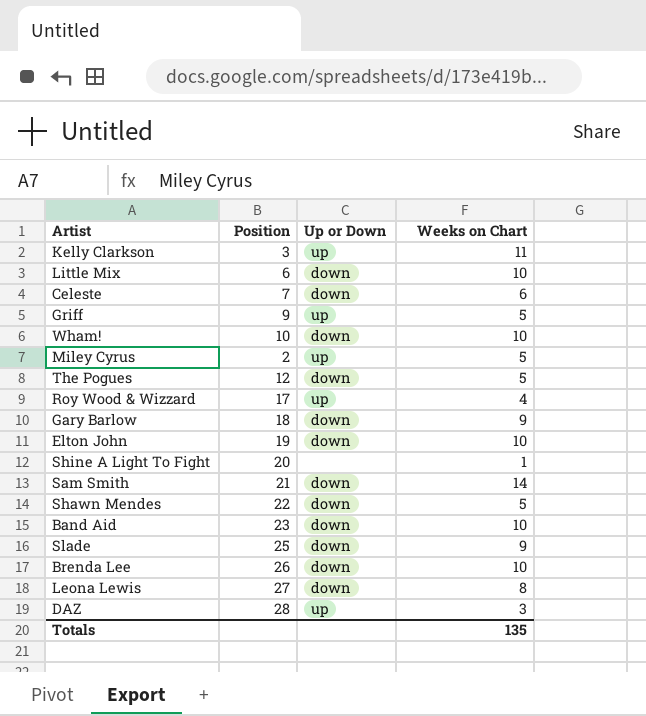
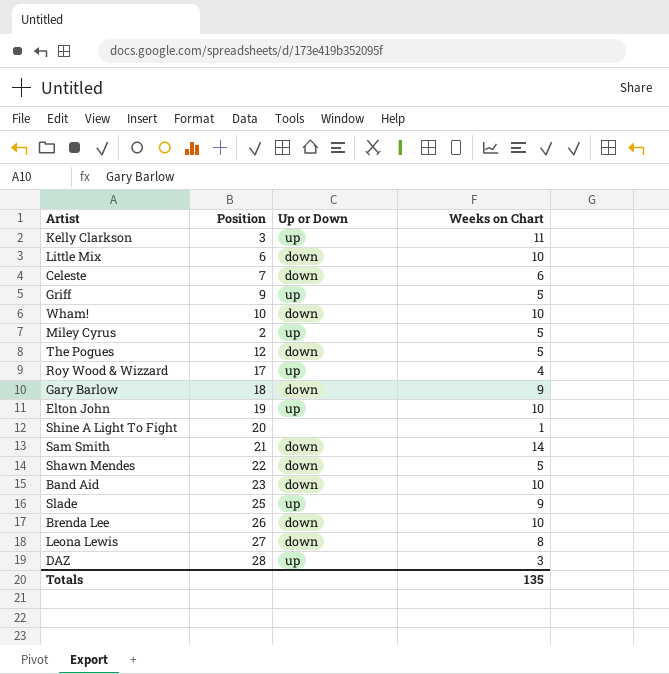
Elton John | Up or Down: down -> up
Slade | Up or Down: down -> up

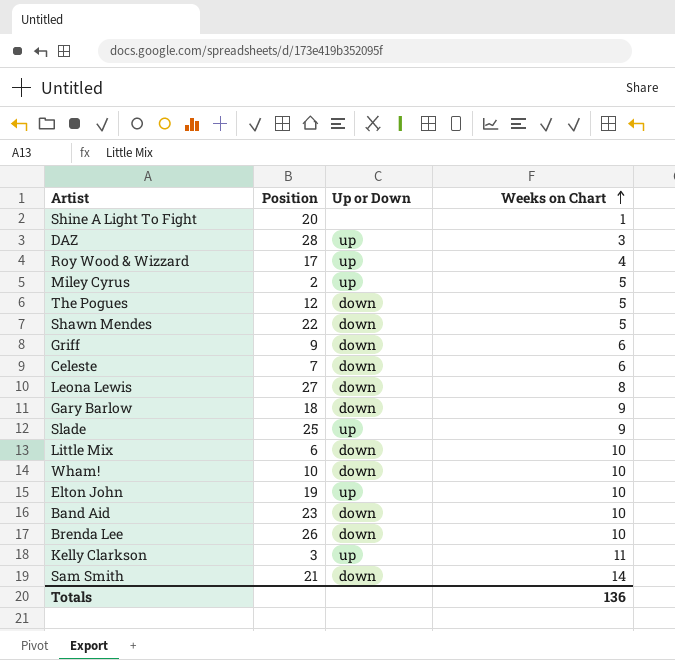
row order: none -> Weeks on Chart ascending
Griff | Up or Down: up -> down
Griff | Weeks on Chart: 5 -> 6
Totals | Weeks on Chart: 135 -> 136

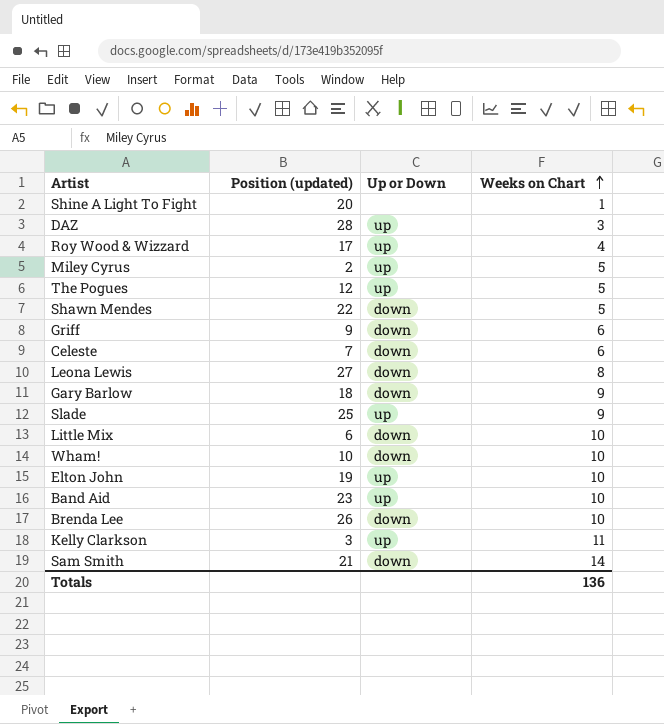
column name: Position -> Position (updated)
The Pogues | Up or Down: down -> up
Band Aid | Up or Down: down -> up

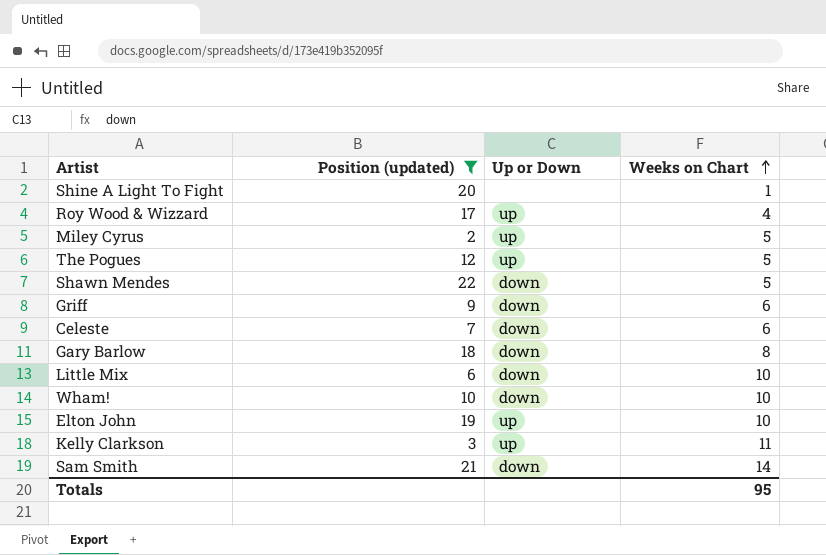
filter: none -> Position (updated) <= 22
Gary Barlow | Weeks on Chart: 9 -> 8
Totals | Weeks on Chart: 136 -> 95

